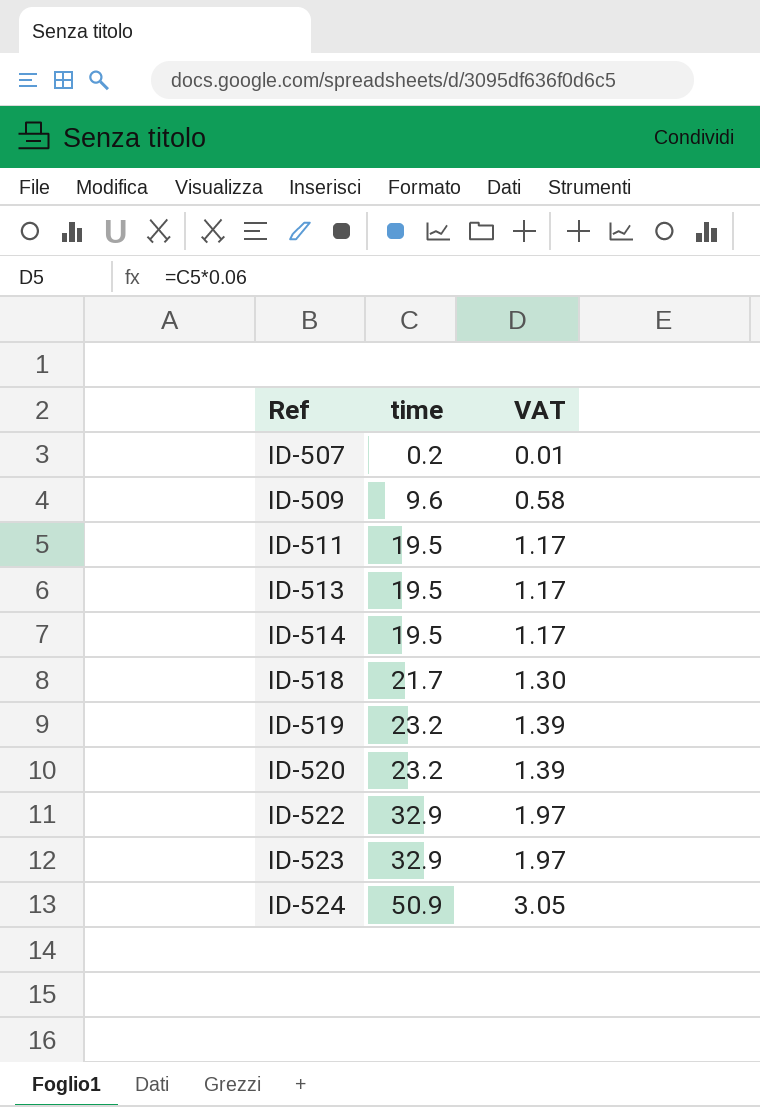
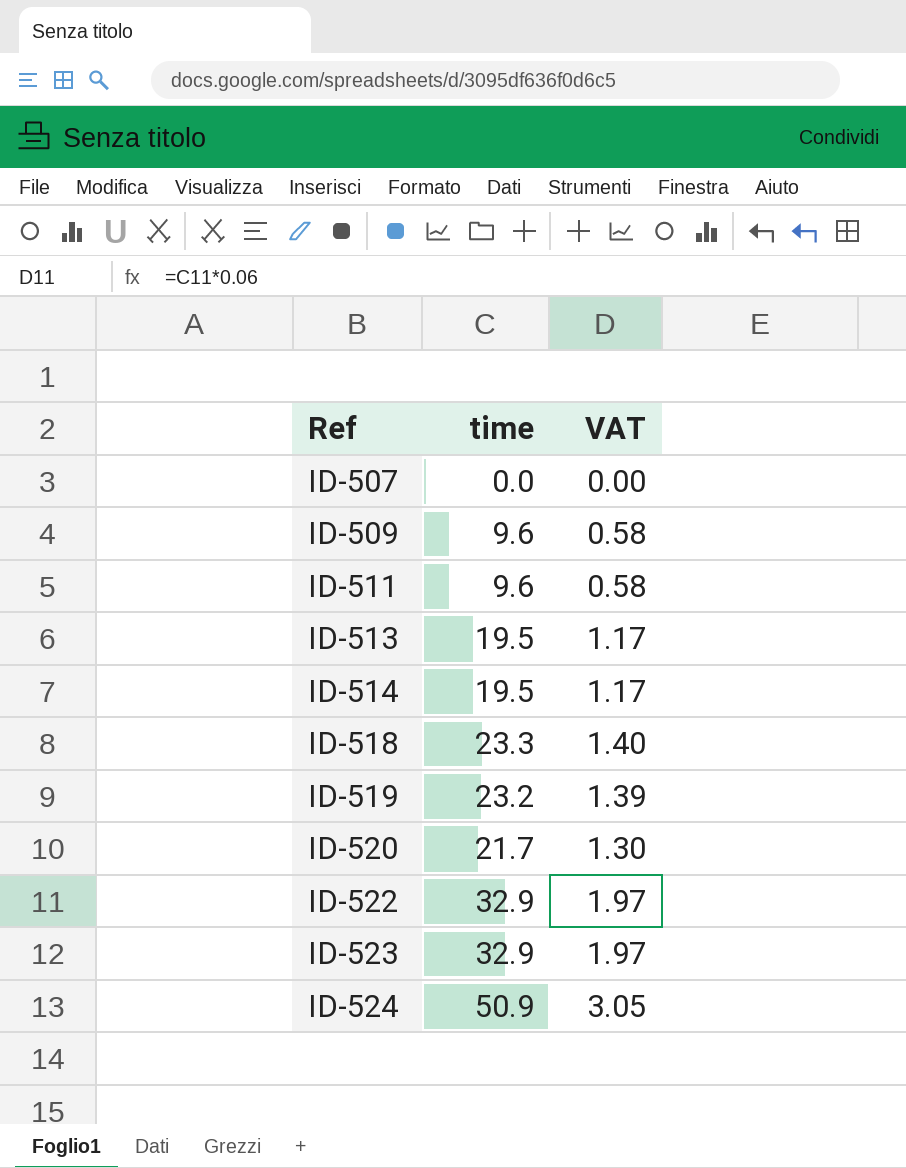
ID-507 | time: 0.2 -> 0.0
ID-507 | VAT: 0.01 -> 0.00
ID-511 | time: 19.5 -> 9.6
ID-511 | VAT: 1.17 -> 0.58
ID-518 | time: 21.7 -> 23.3
ID-518 | VAT: 1.30 -> 1.40
ID-520 | time: 23.2 -> 21.7
ID-520 | VAT: 1.39 -> 1.30

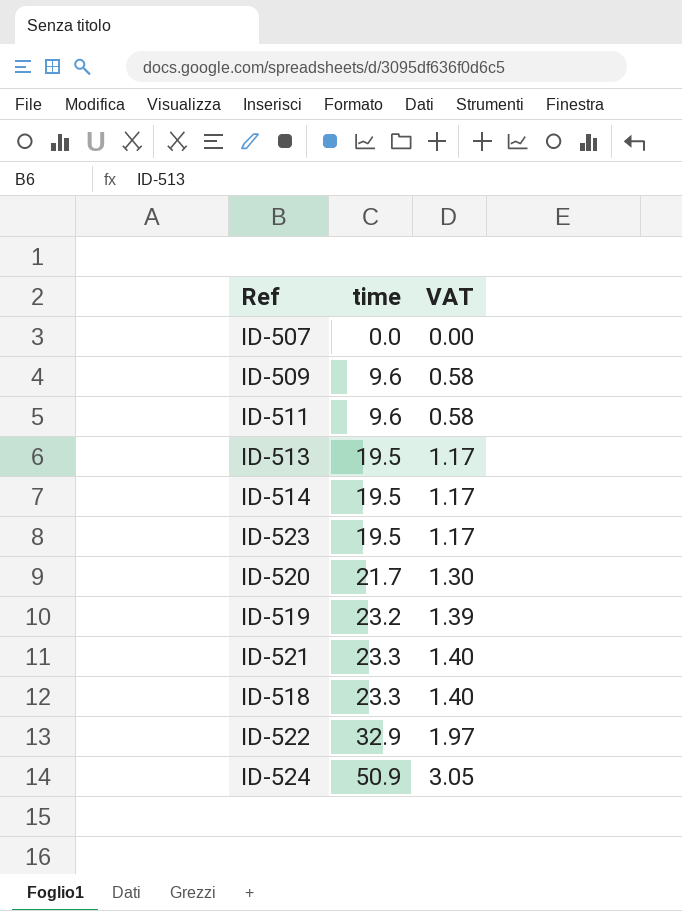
row order: Ref ascending -> time ascending
ID-523 | time: 32.9 -> 19.5
ID-523 | VAT: 1.97 -> 1.17
row ID-521: none -> 23.3 | 1.40

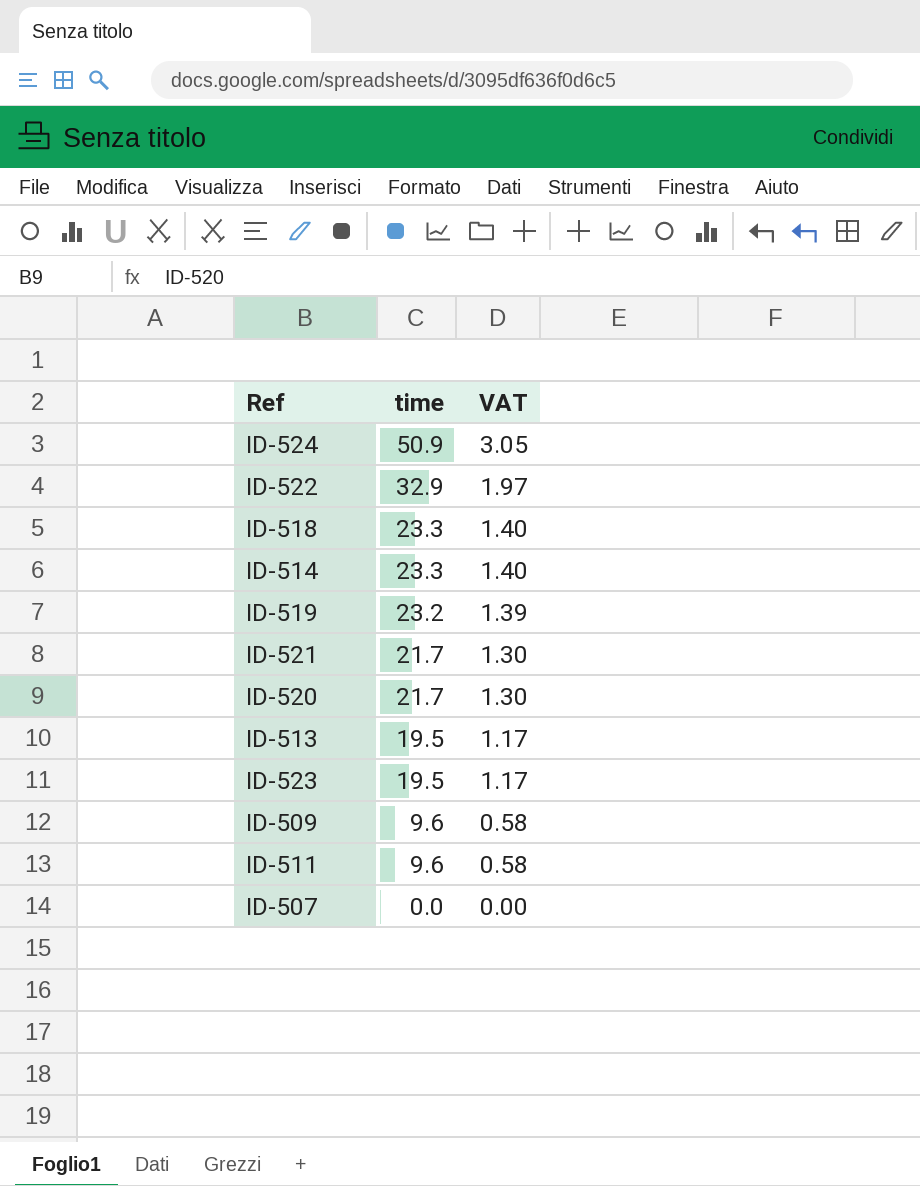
row order: time ascending -> time descending
ID-514 | time: 19.5 -> 23.3
ID-514 | VAT: 1.17 -> 1.40
ID-521 | time: 23.3 -> 21.7
ID-521 | VAT: 1.40 -> 1.30

